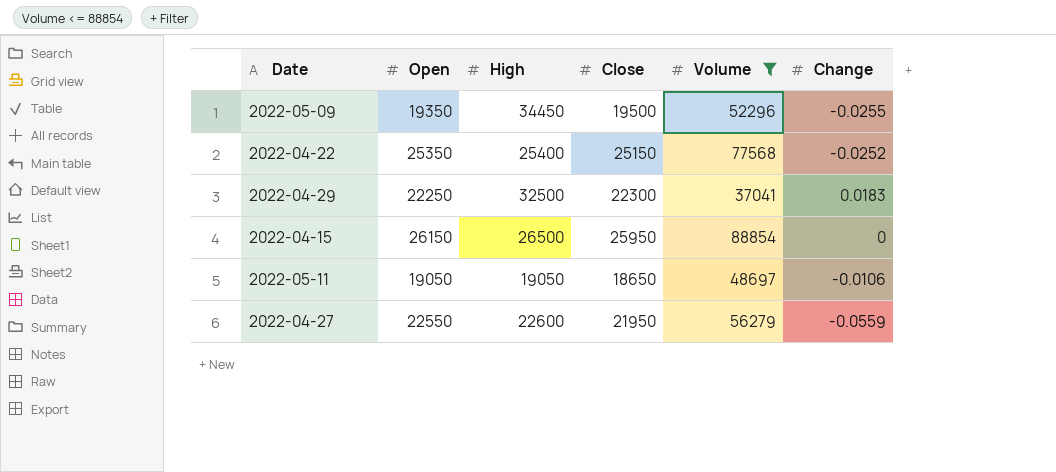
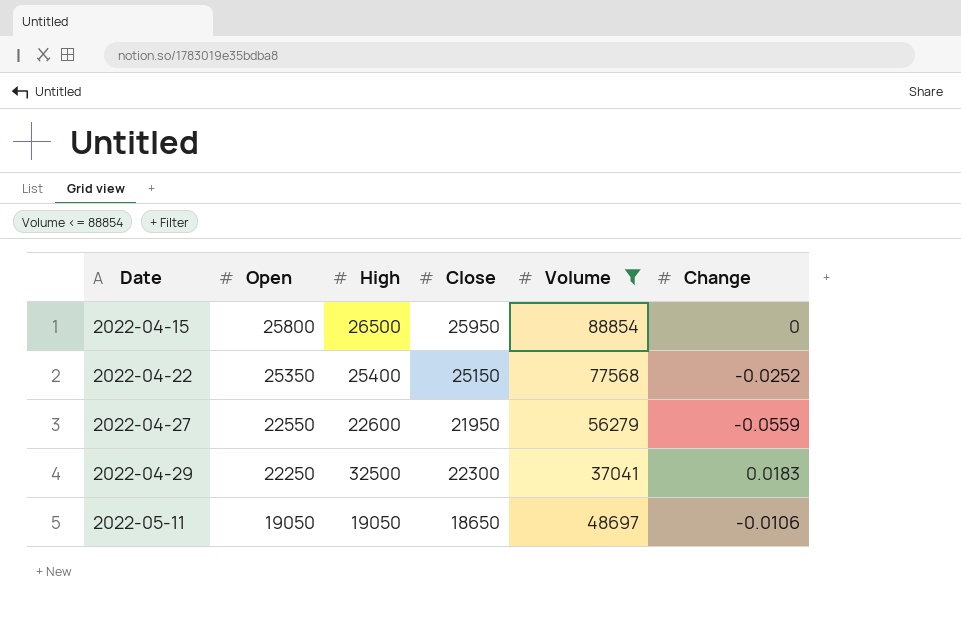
row order: none -> Date ascending
row 2022-05-09: 19350 | 34450 | 19500 | 52296 | -0.0255 -> none
2022-04-15 | Open: 26150 -> 25800

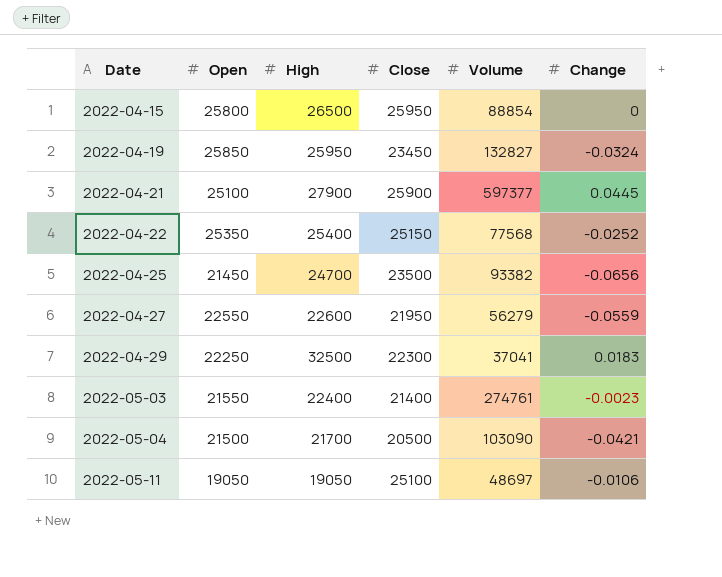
filter: Volume <= 88854 -> none
2022-05-11 | Close: 18650 -> 25100

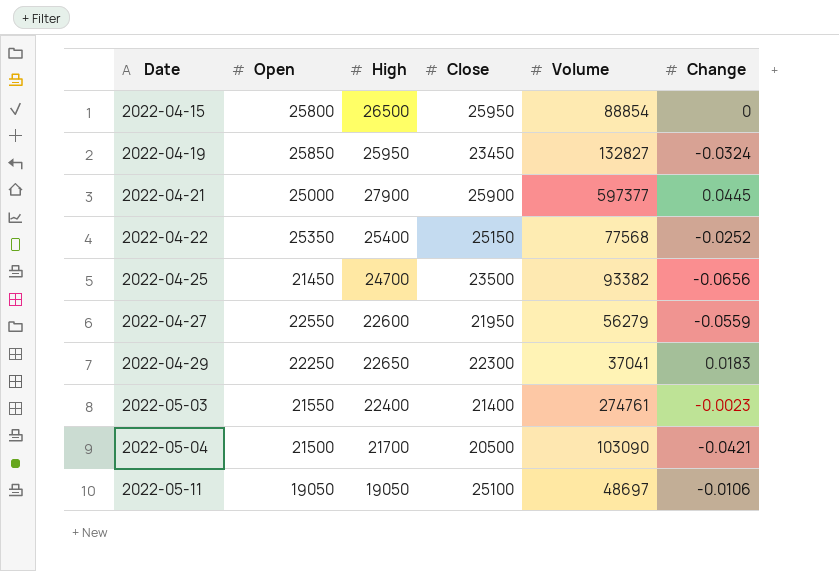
2022-04-21 | Open: 25100 -> 25000
2022-04-29 | High: 32500 -> 22650

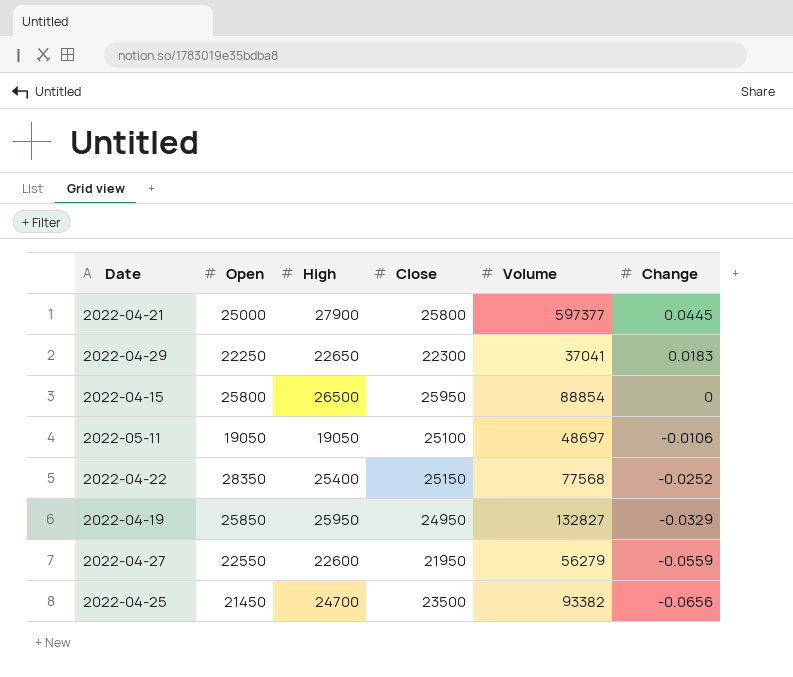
row order: Date ascending -> Change descending
row 2022-05-03: 21550 | 22400 | 21400 | 274761 | -0.0023 -> none
row 2022-05-04: 21500 | 21700 | 20500 | 103090 | -0.0421 -> none
2022-04-21 | Close: 25900 -> 25800
2022-04-22 | Open: 25350 -> 28350
2022-04-19 | Close: 23450 -> 24950
2022-04-19 | Change: -0.0324 -> -0.0329

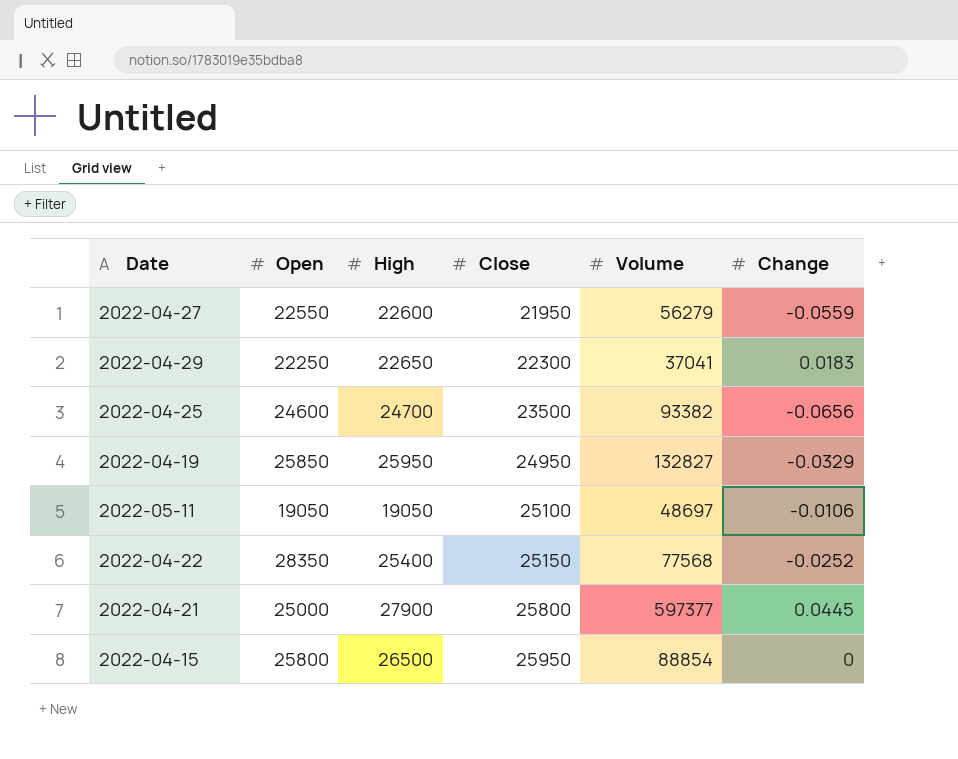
row order: Change descending -> Close ascending
2022-04-25 | Open: 21450 -> 24600

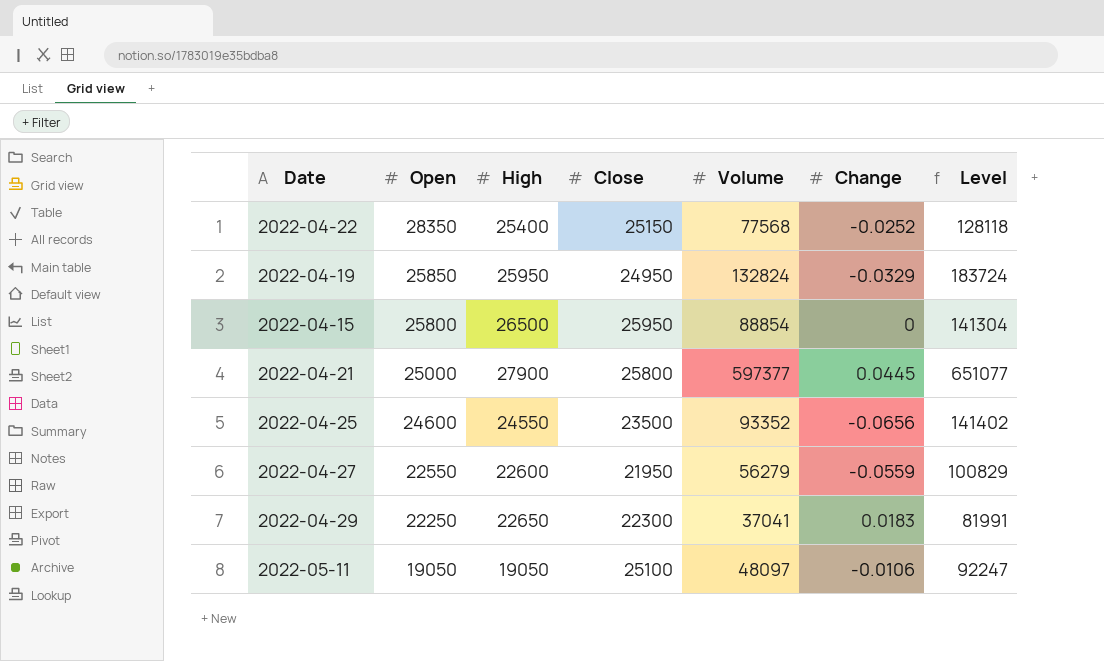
row order: Close ascending -> Open descending
column Level | formula: none -> [High] + [Close] + [Volume]
2022-04-19 | Volume: 132827 -> 132824
2022-04-25 | High: 24700 -> 24550
2022-04-25 | Volume: 93382 -> 93352
2022-05-11 | Volume: 48697 -> 48097

